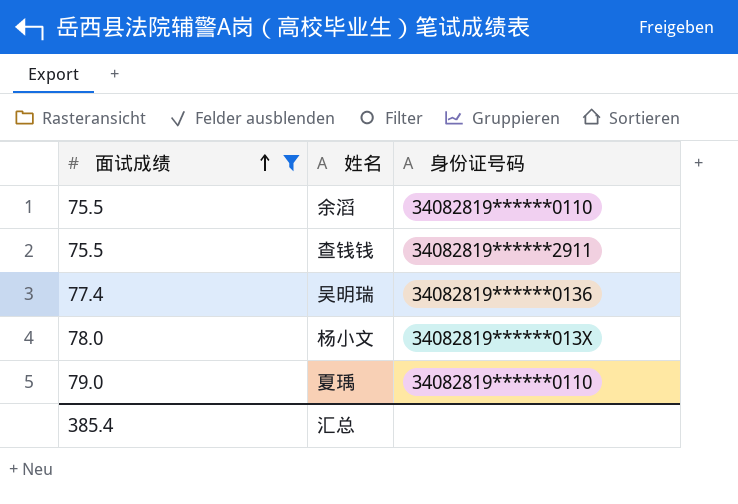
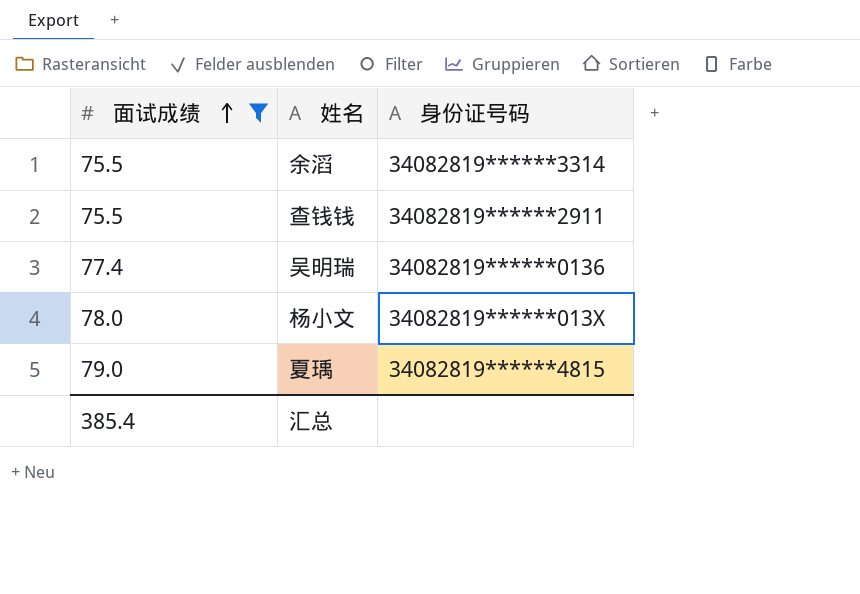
余滔 | 身份证号码: 34082819******0110 -> 34082819******3314
夏瑀 | 身份证号码: 34082819******0110 -> 34082819******4815

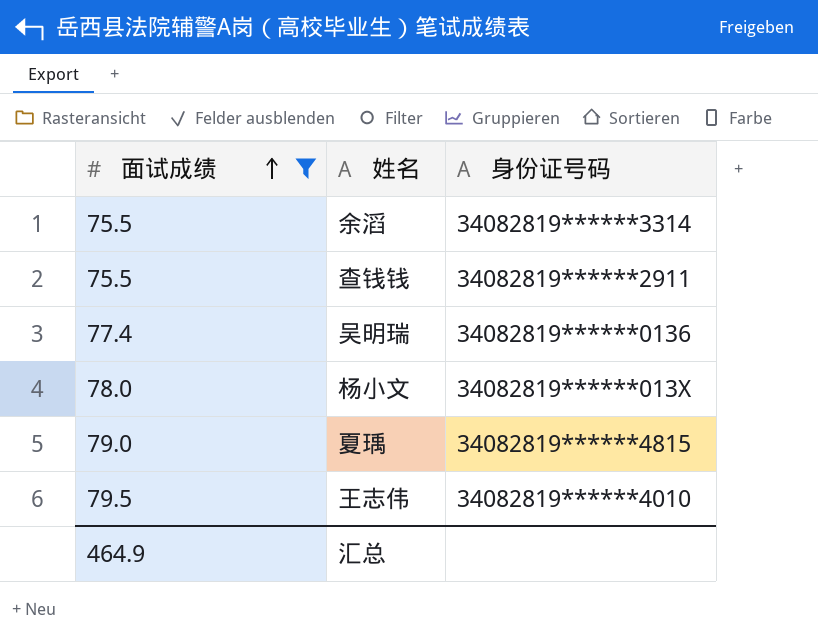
row 王志伟: none -> 79.5 | 34082819******4010
汇总 | 面试成绩: 385.4 -> 464.9

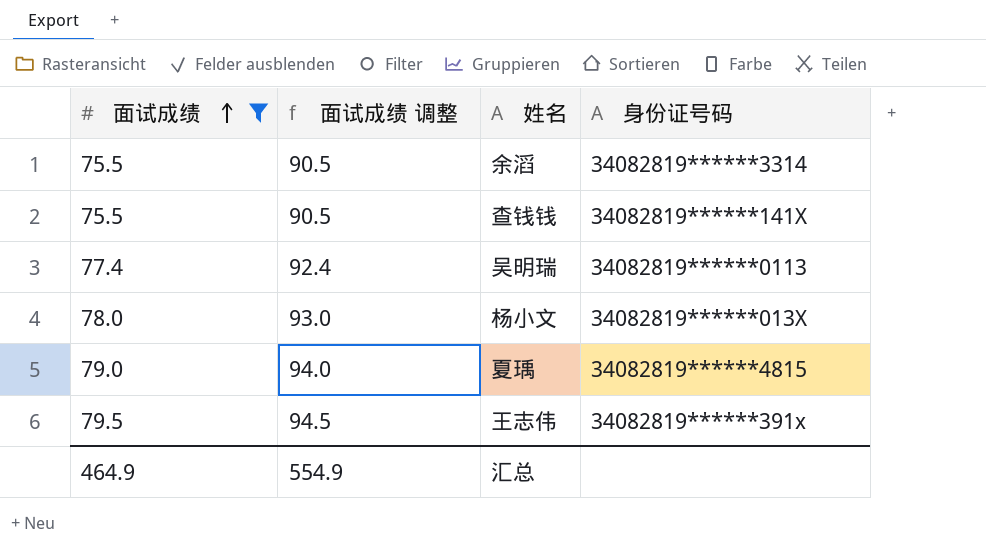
column 面试成绩 调整 | formula: none -> [面试成绩] + 15
查钱钱 | 身份证号码: 34082819******2911 -> 34082819******141X
吴明瑞 | 身份证号码: 34082819******0136 -> 34082819******0113
王志伟 | 身份证号码: 34082819******4010 -> 34082819******391x

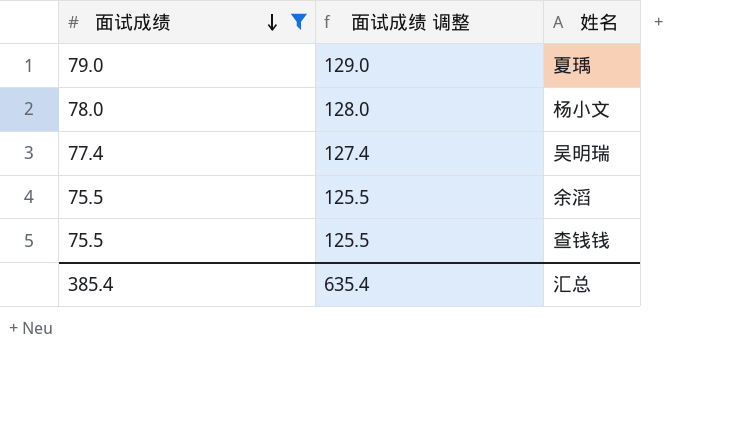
row order: 面试成绩 ascending -> 面试成绩 descending
column 身份证号码 | position: 4 -> none
column 面试成绩 调整 | formula: [面试成绩] + 15 -> [面试成绩] + 50
row 王志伟: 79.5 | 94.5 | 34082819******391x -> none
汇总 | 面试成绩: 464.9 -> 385.4
汇总 | 面试成绩 调整: 554.9 -> 635.4

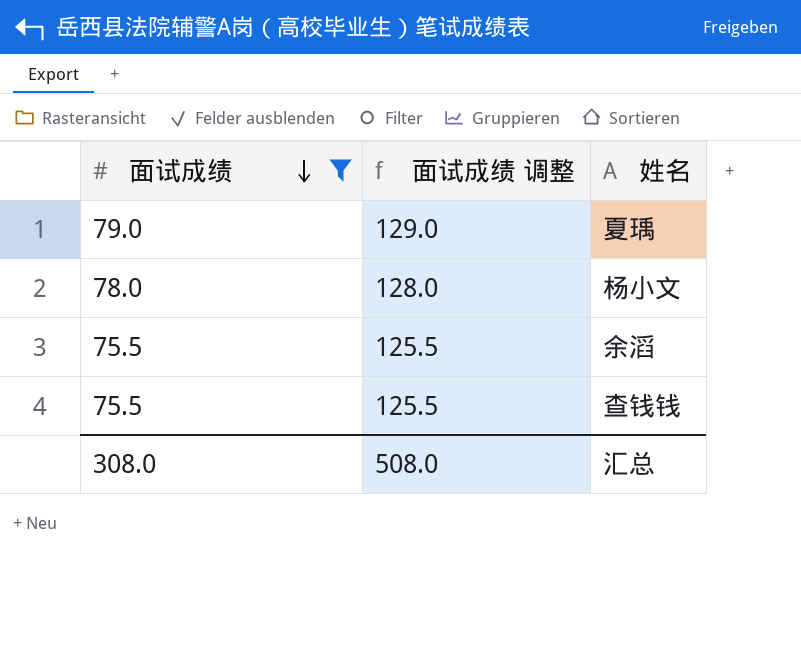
row 吴明瑞: 77.4 | 127.4 -> none
汇总 | 面试成绩: 385.4 -> 308.0
汇总 | 面试成绩 调整: 635.4 -> 508.0

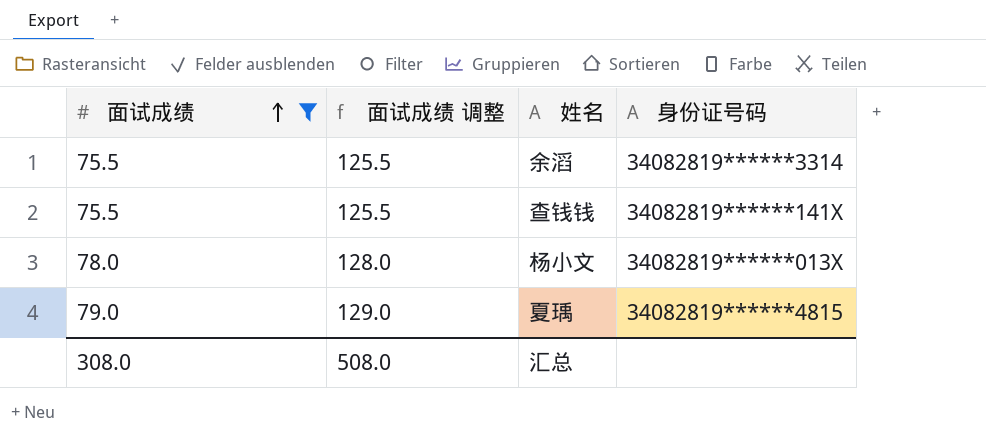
row order: 面试成绩 descending -> 面试成绩 ascending
column 身份证号码 | position: none -> 4

